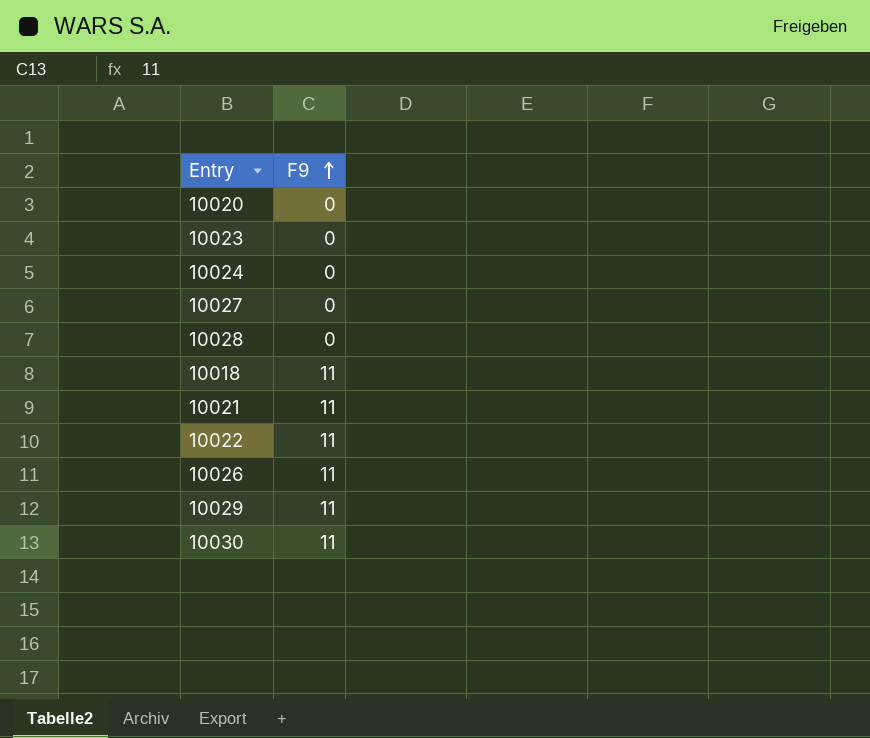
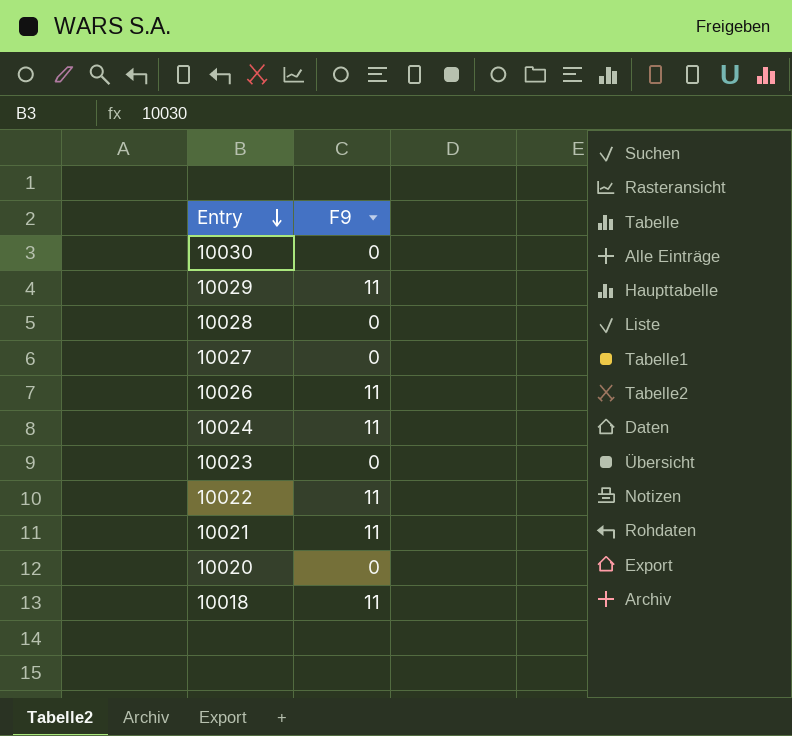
row order: F9 ascending -> Entry descending
10030 | F9: 11 -> 0
10024 | F9: 0 -> 11

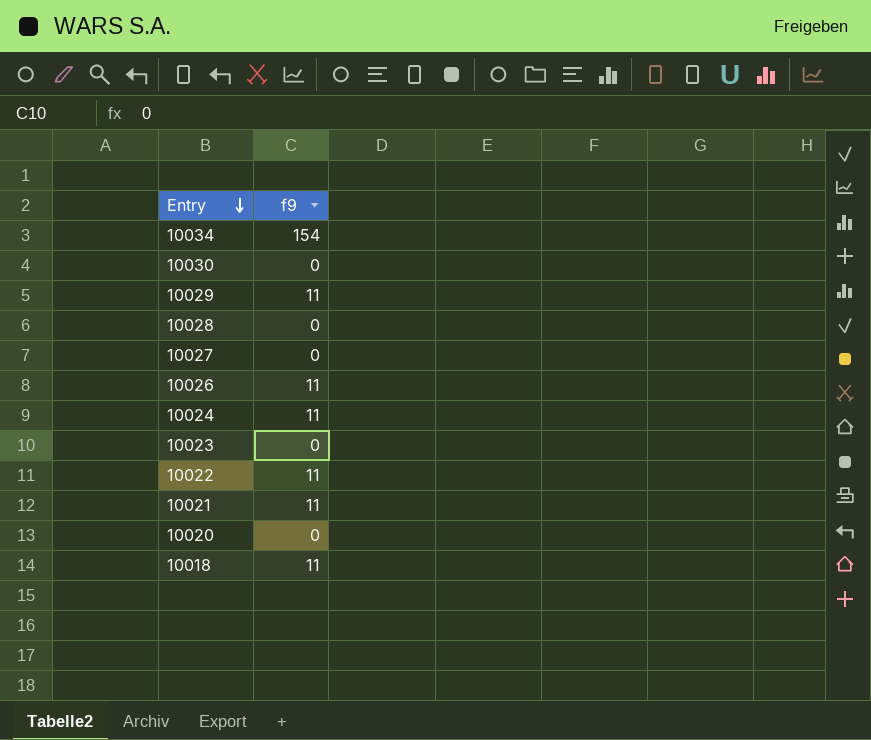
column name: F9 -> f9
row 10034: none -> 154

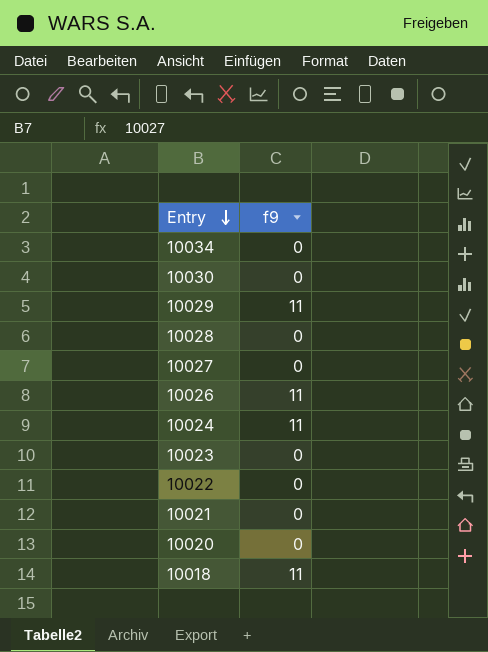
10034 | f9: 154 -> 0
10022 | f9: 11 -> 0
10021 | f9: 11 -> 0

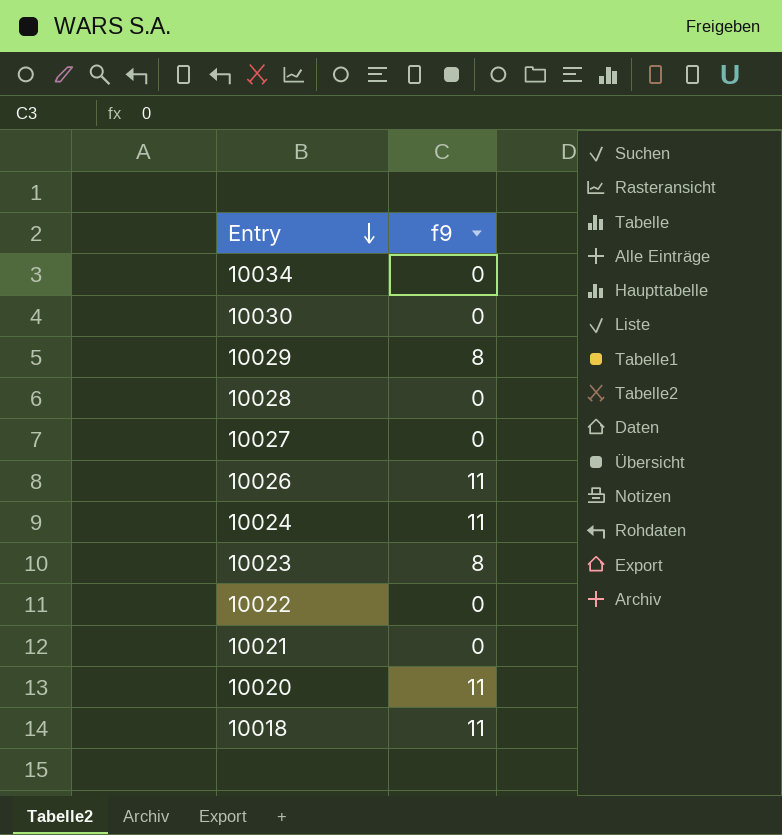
10029 | f9: 11 -> 8
10023 | f9: 0 -> 8
10020 | f9: 0 -> 11

